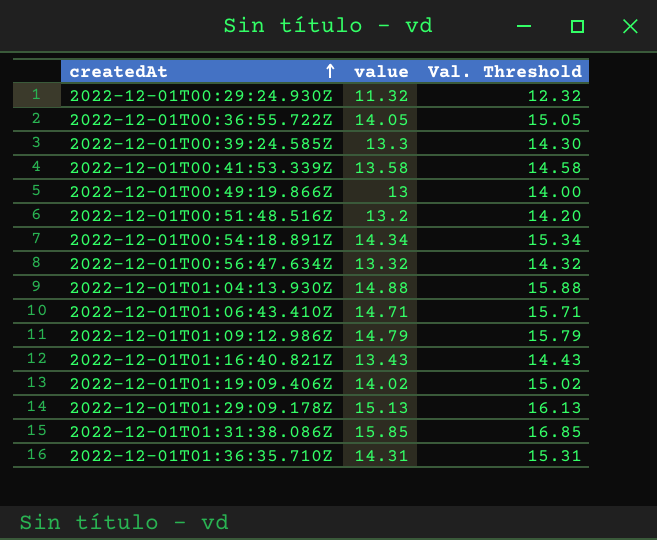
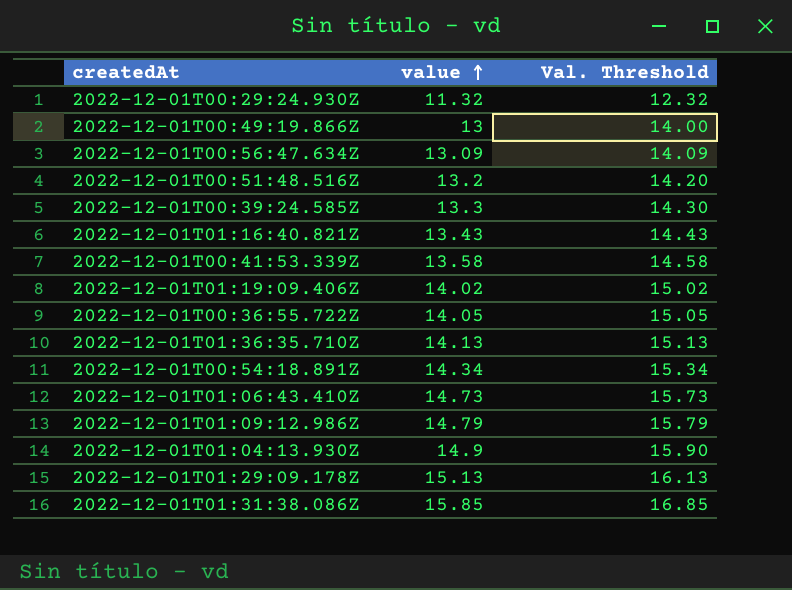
row order: createdAt ascending -> value ascending
2022-12-01T00:56:47.634Z | value: 13.32 -> 13.09
2022-12-01T00:56:47.634Z | Val. Threshold: 14.32 -> 14.09
2022-12-01T01:36:35.710Z | value: 14.31 -> 14.13
2022-12-01T01:36:35.710Z | Val. Threshold: 15.31 -> 15.13
2022-12-01T01:06:43.410Z | value: 14.71 -> 14.73
2022-12-01T01:06:43.410Z | Val. Threshold: 15.71 -> 15.73
2022-12-01T01:04:13.930Z | value: 14.88 -> 14.9
2022-12-01T01:04:13.930Z | Val. Threshold: 15.88 -> 15.90

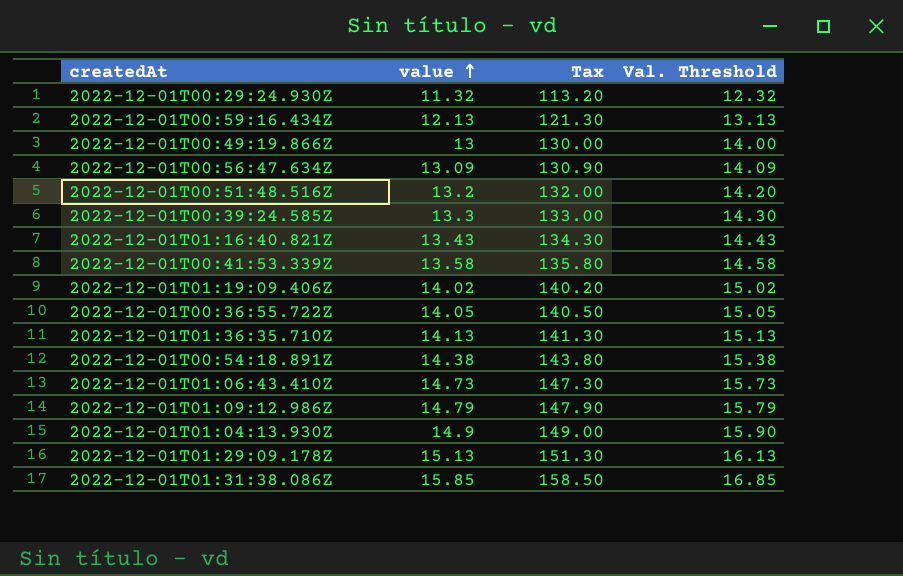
column Tax | formula: none -> [value] * 10
row 2022-12-01T00:59:16.434Z: none -> 12.13 | 121.30 | 13.13
2022-12-01T00:54:18.891Z | value: 14.34 -> 14.38
2022-12-01T00:54:18.891Z | Val. Threshold: 15.34 -> 15.38

